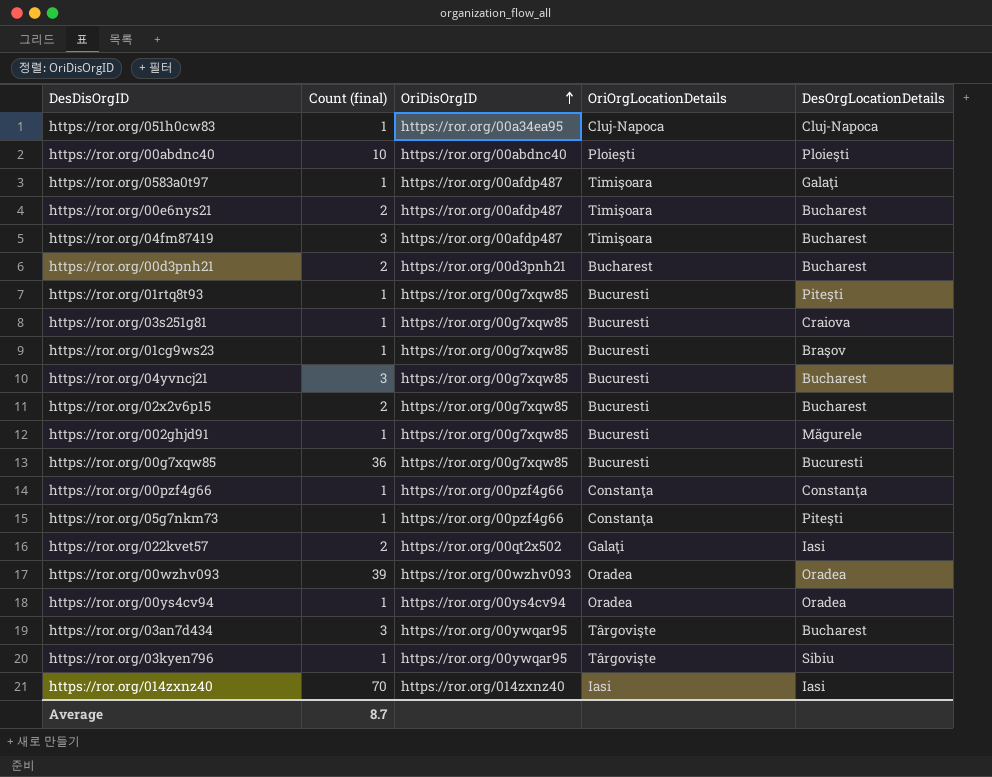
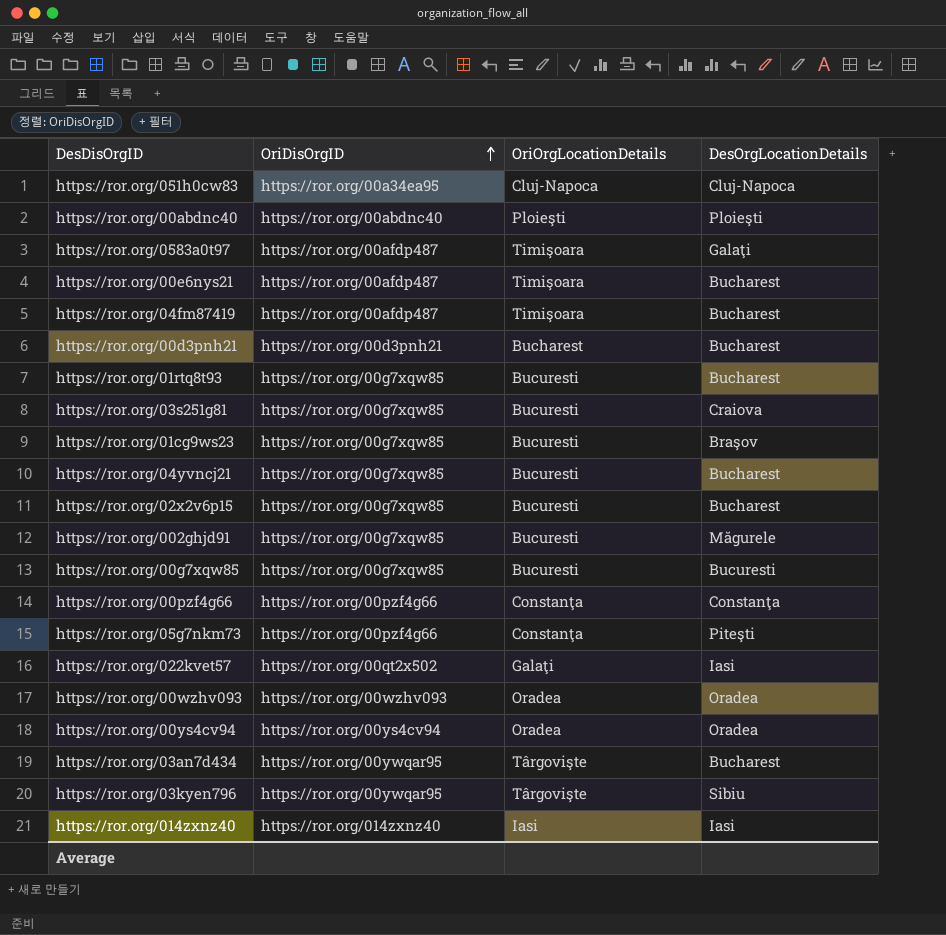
column Count (final) | position: 2 -> none
https://ror.org/01rtq8t93 | DesOrgLocationDetails: Piteşti -> Bucharest

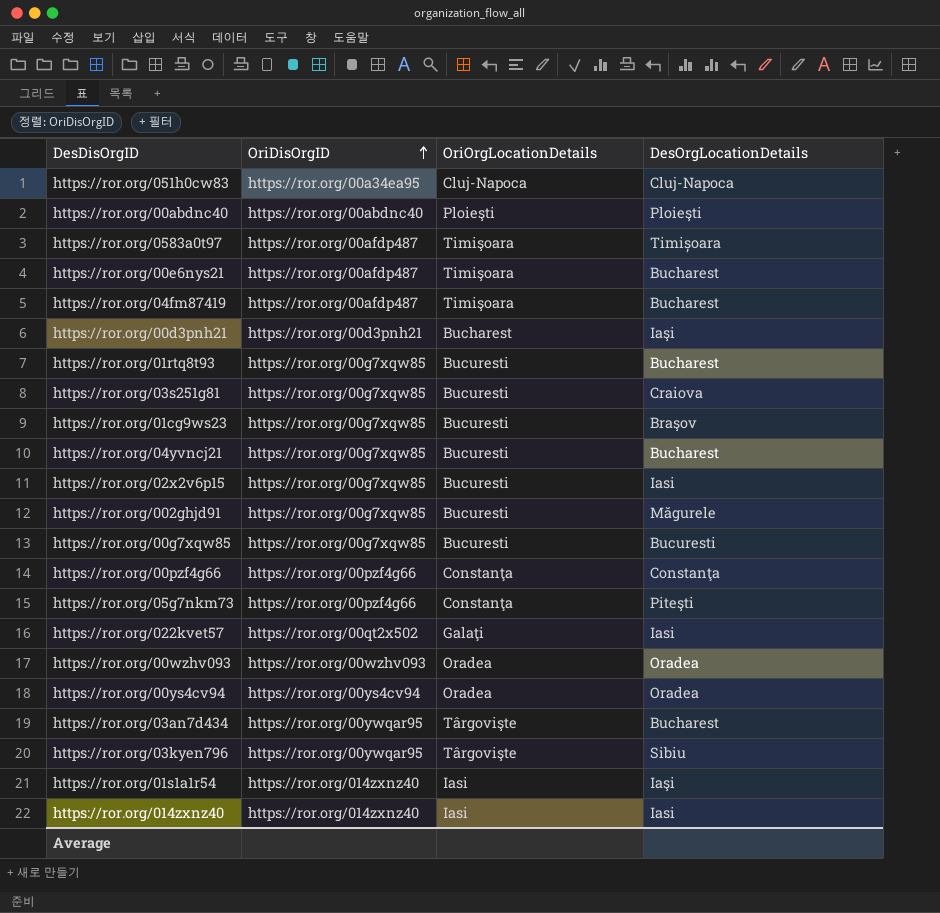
https://ror.org/0583a0t97 | DesOrgLocationDetails: Galaţi -> Timișoara
https://ror.org/00d3pnh21 | DesOrgLocationDetails: Bucharest -> Iaşi
https://ror.org/02x2v6p15 | DesOrgLocationDetails: Bucharest -> Iasi
row https://ror.org/01s1a1r54: none -> https://ror.org/014zxnz40 | Iasi | Iaşi

